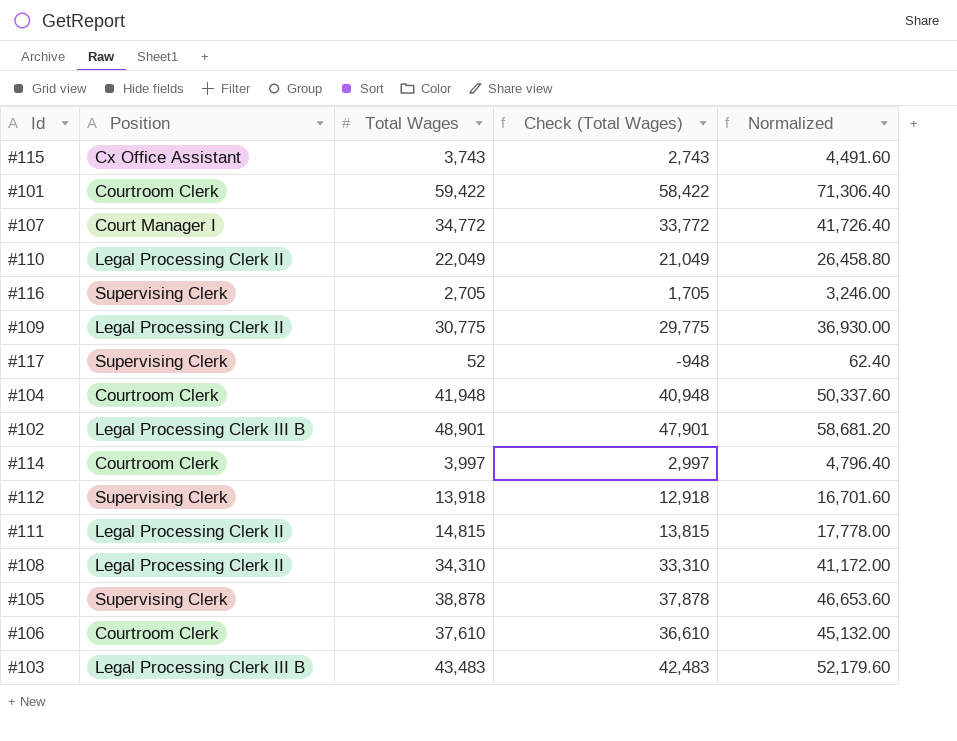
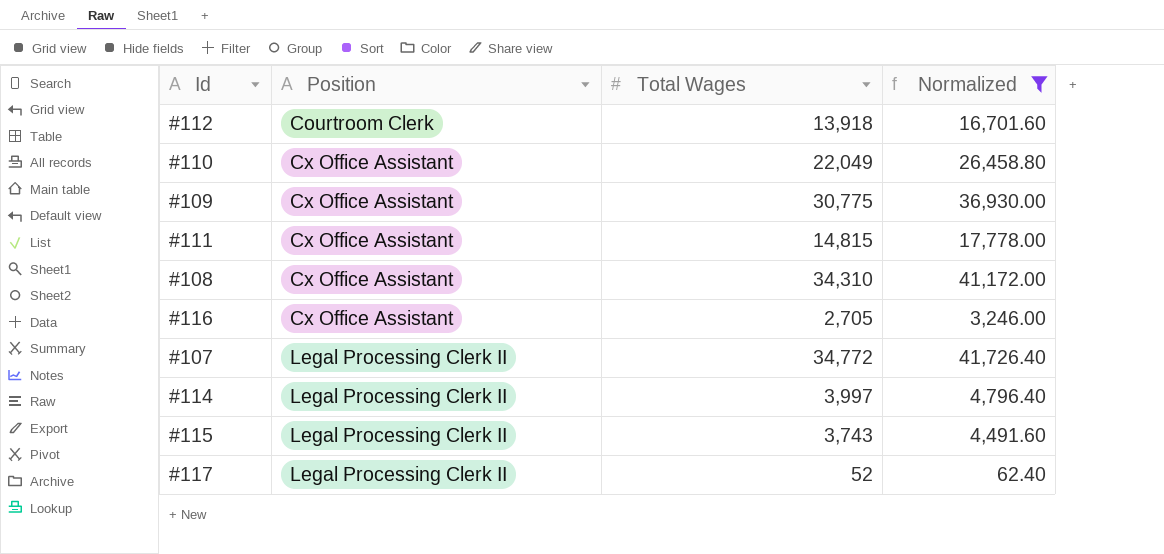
filter: none -> Normalized <= 41,726.40
row order: none -> Position ascending
column Check (Total Wages) | formula: [Total Wages] - 1000 -> none
#112 | Position: Supervising Clerk -> Courtroom Clerk
#110 | Position: Legal Processing Clerk II -> Cx Office Assistant
#109 | Position: Legal Processing Clerk II -> Cx Office Assistant
#111 | Position: Legal Processing Clerk II -> Cx Office Assistant
#108 | Position: Legal Processing Clerk II -> Cx Office Assistant
#116 | Position: Supervising Clerk -> Cx Office Assistant
#107 | Position: Court Manager I -> Legal Processing Clerk II
#114 | Position: Courtroom Clerk -> Legal Processing Clerk II
#115 | Position: Cx Office Assistant -> Legal Processing Clerk II
#117 | Position: Supervising Clerk -> Legal Processing Clerk II

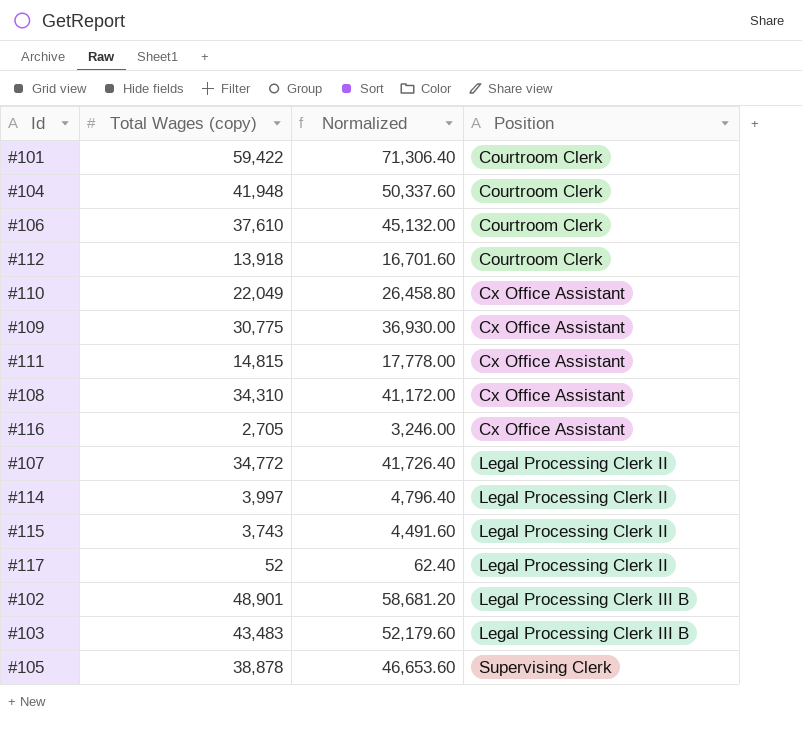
filter: Normalized <= 41,726.40 -> none
column name: Total Wages -> Total Wages (copy)
column Position | position: 2 -> 4

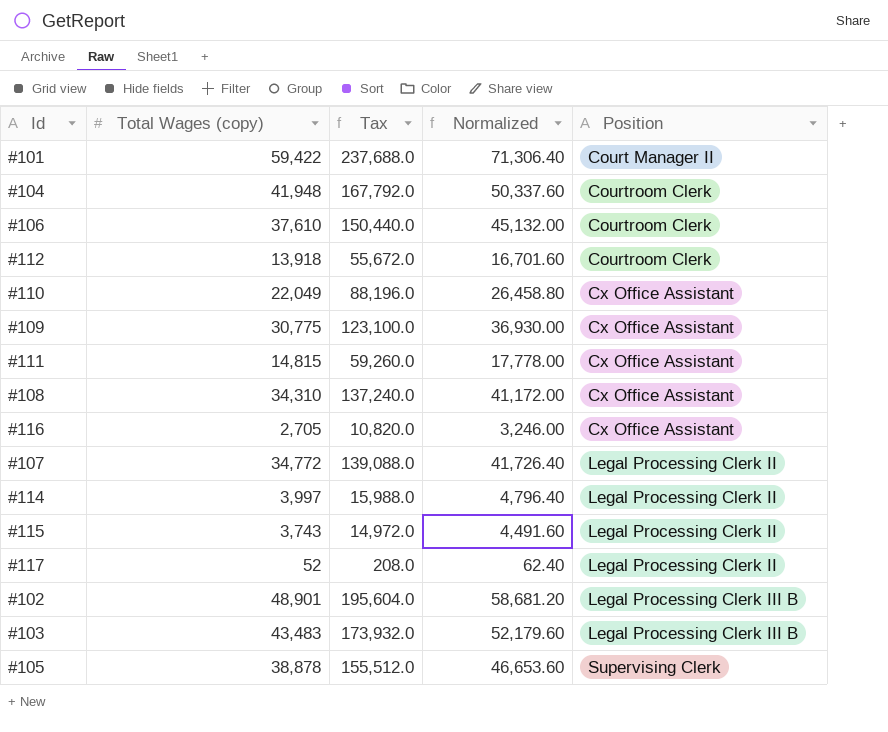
column Tax | formula: none -> [Total Wages (copy)] * 4
#101 | Position: Courtroom Clerk -> Court Manager II

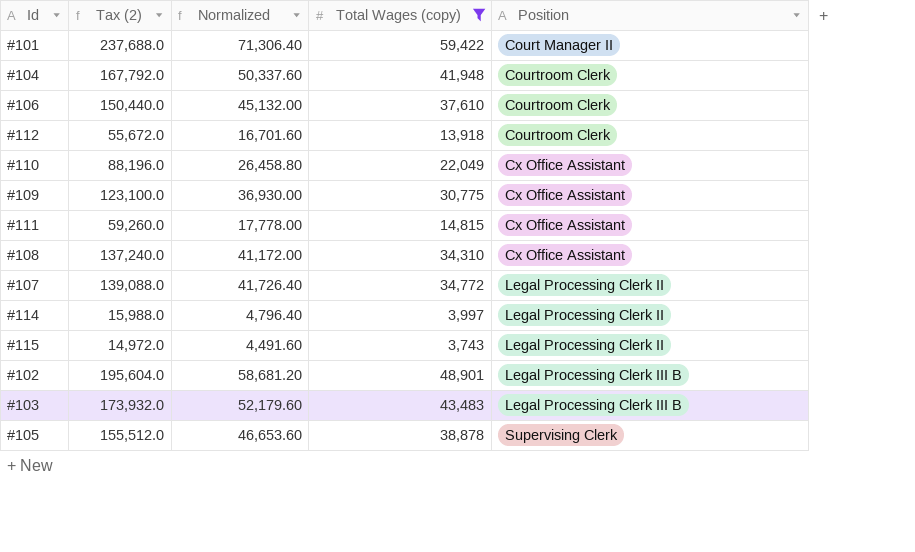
filter: none -> Total Wages (copy) >= 3,743
column name: Tax -> Tax (2)
column Total Wages (copy) | position: 2 -> 4

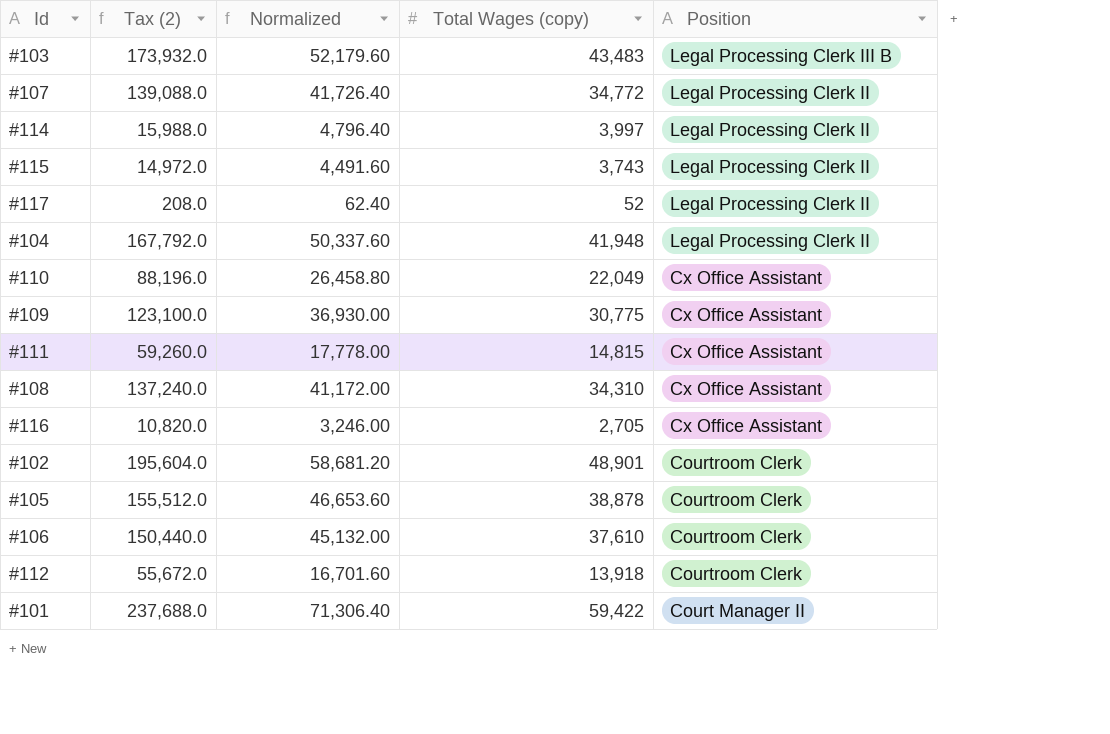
filter: Total Wages (copy) >= 3,743 -> none
row order: Position ascending -> Position descending
#104 | Position: Courtroom Clerk -> Legal Processing Clerk II
#102 | Position: Legal Processing Clerk III B -> Courtroom Clerk
#105 | Position: Supervising Clerk -> Courtroom Clerk

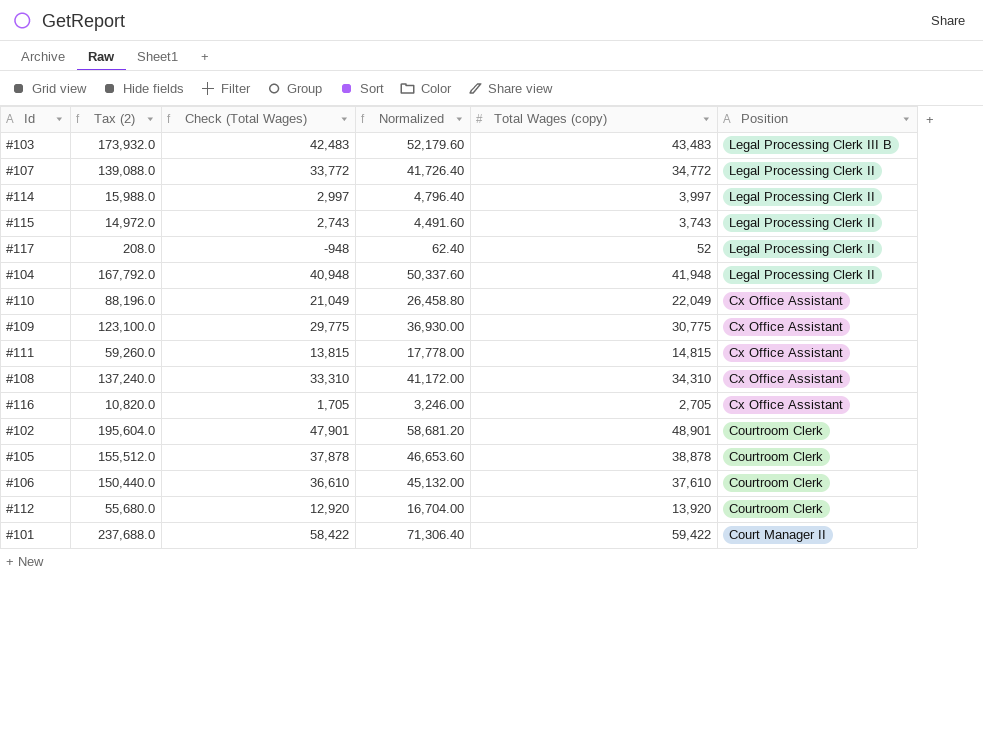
column Check (Total Wages) | formula: none -> [Total Wages (copy)] - 1000
#112 | Tax (2): 55,672.0 -> 55,680.0
#112 | Normalized: 16,701.60 -> 16,704.00
#112 | Total Wages (copy): 13,918 -> 13,920

